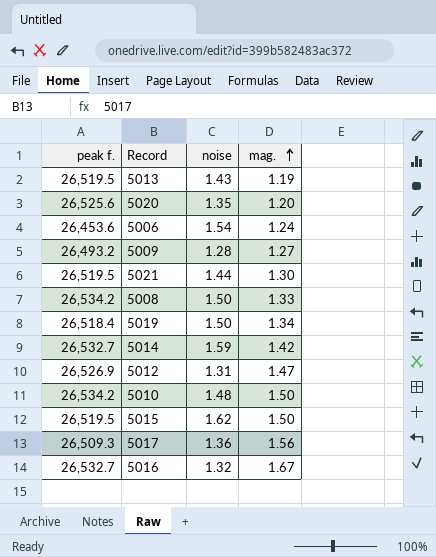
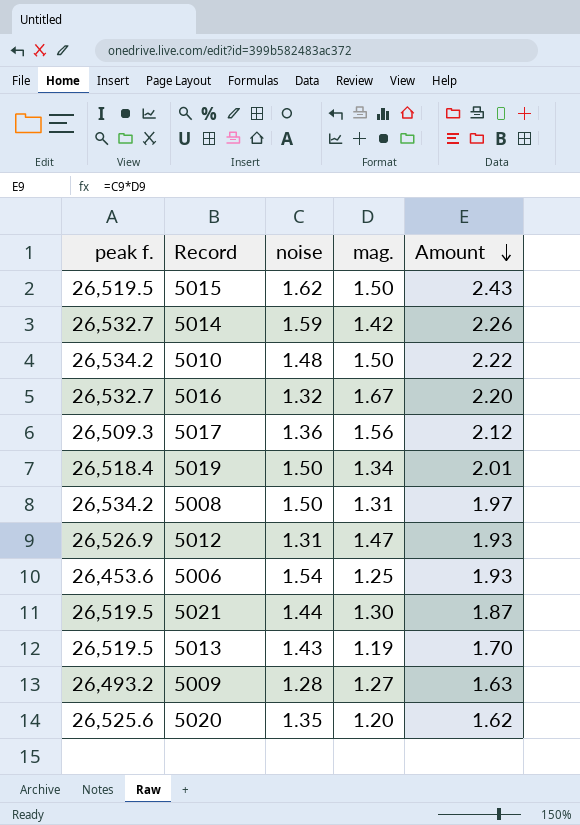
row order: mag. ascending -> Amount descending
column Amount | formula: none -> [noise] * [mag.]
5008 | mag.: 1.33 -> 1.31
5006 | mag.: 1.24 -> 1.25

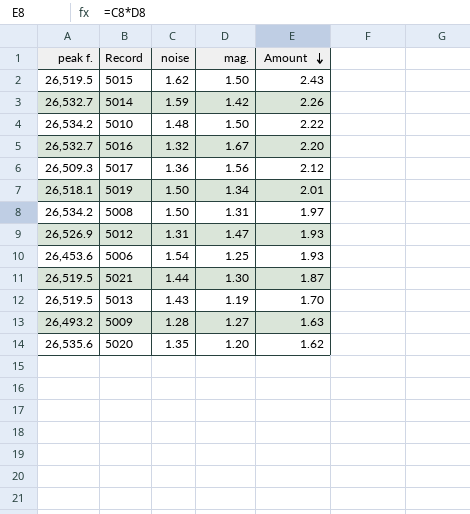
5019 | peak f.: 26,518.4 -> 26,518.1
5020 | peak f.: 26,525.6 -> 26,535.6

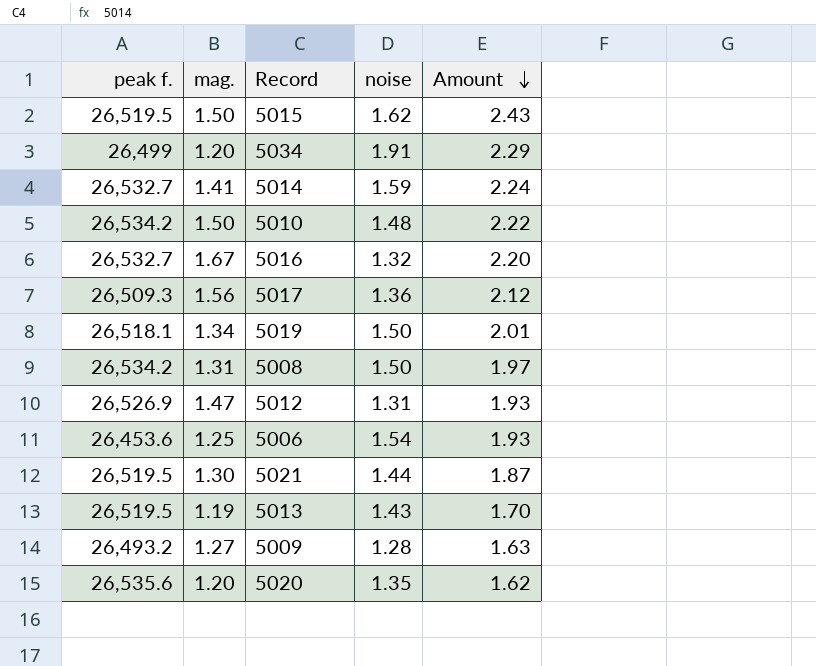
column mag. | position: 4 -> 2
row 5034: none -> 26,499 | 1.20 | 1.91 | 2.29
5014 | mag.: 1.42 -> 1.41
5014 | Amount: 2.26 -> 2.24

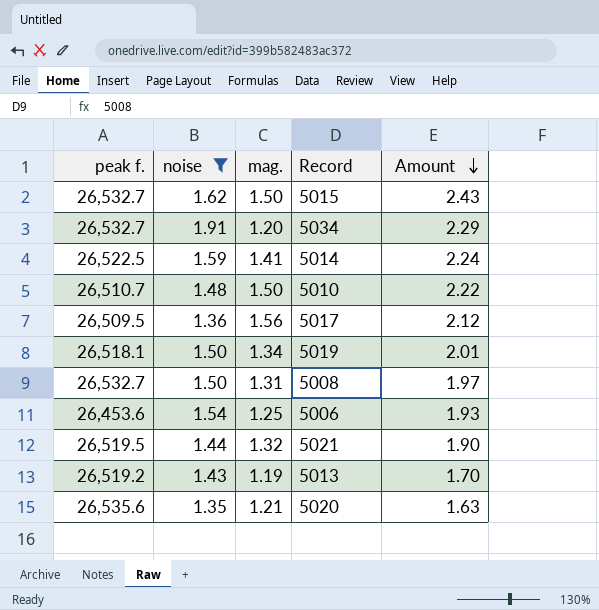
filter: none -> noise >= 1.35
column noise | position: 4 -> 2
5015 | peak f.: 26,519.5 -> 26,532.7
5034 | peak f.: 26,499 -> 26,532.7
5014 | peak f.: 26,532.7 -> 26,522.5
5010 | peak f.: 26,534.2 -> 26,510.7
5017 | peak f.: 26,509.3 -> 26,509.5
5008 | peak f.: 26,534.2 -> 26,532.7
5021 | mag.: 1.30 -> 1.32
5021 | Amount: 1.87 -> 1.90
5013 | peak f.: 26,519.5 -> 26,519.2
5020 | mag.: 1.20 -> 1.21
5020 | Amount: 1.62 -> 1.63

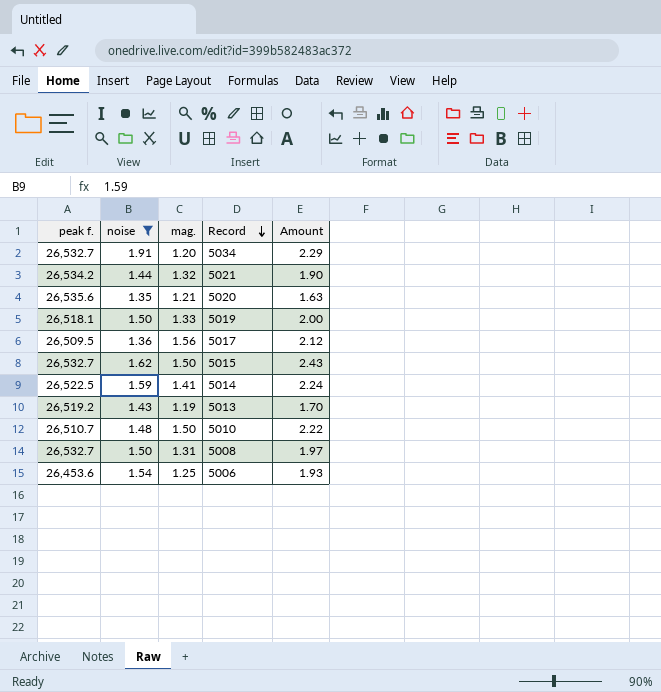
row order: Amount descending -> Record descending
5021 | peak f.: 26,519.5 -> 26,534.2
5019 | mag.: 1.34 -> 1.33
5019 | Amount: 2.01 -> 2.00

